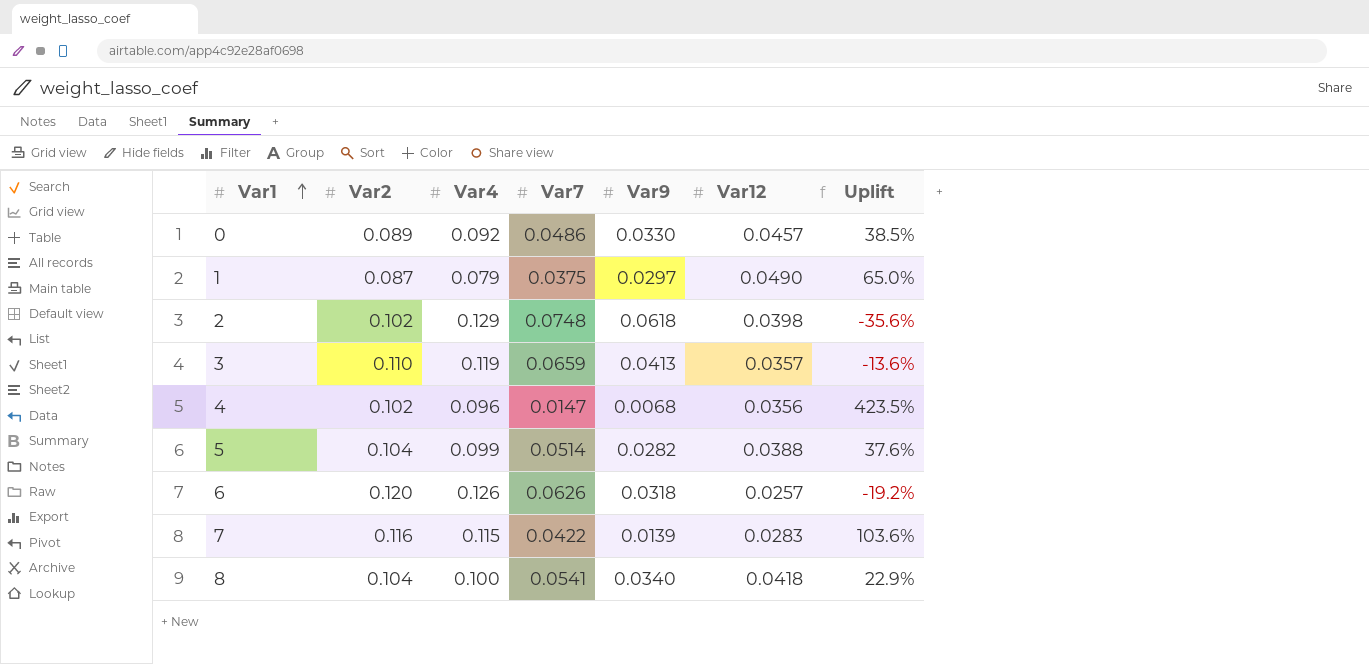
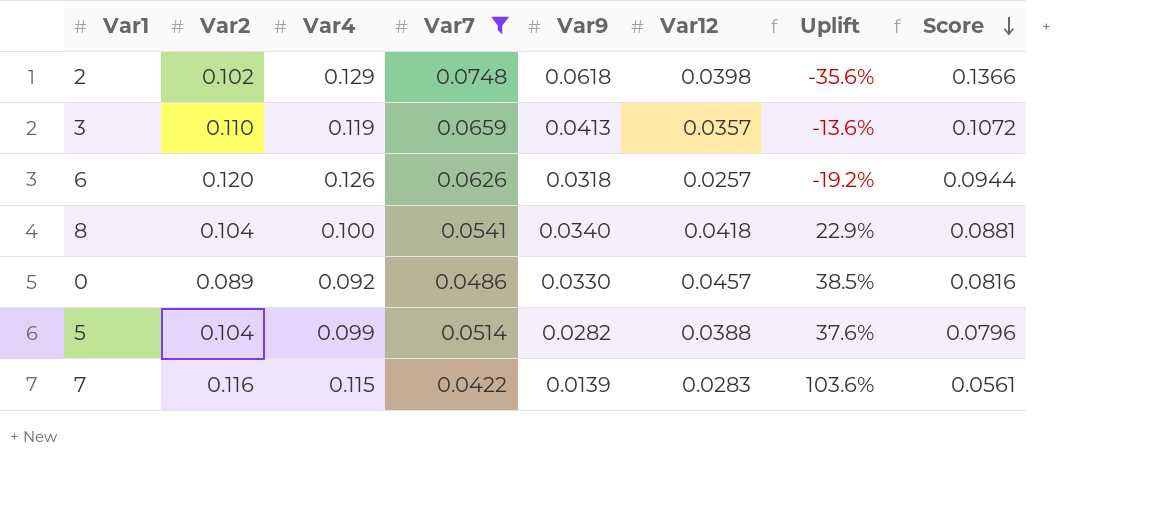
filter: none -> Var7 >= 0.0422
row order: Var1 ascending -> Score descending
column Score | formula: none -> [Var7] + [Var9]

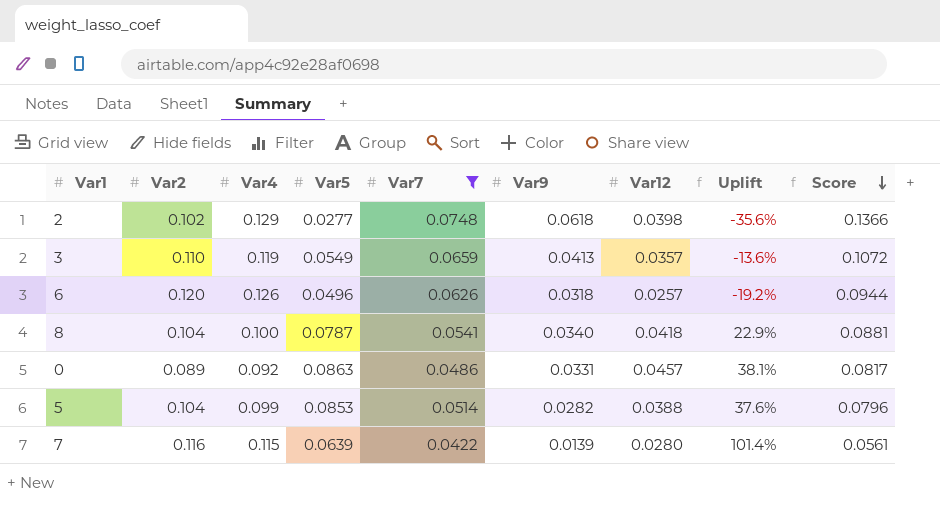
column Var5 | position: none -> 4
0 | Var9: 0.0330 -> 0.0331
0 | Uplift: 38.5% -> 38.1%
0 | Score: 0.0816 -> 0.0817
7 | Var12: 0.0283 -> 0.0280
7 | Uplift: 103.6% -> 101.4%

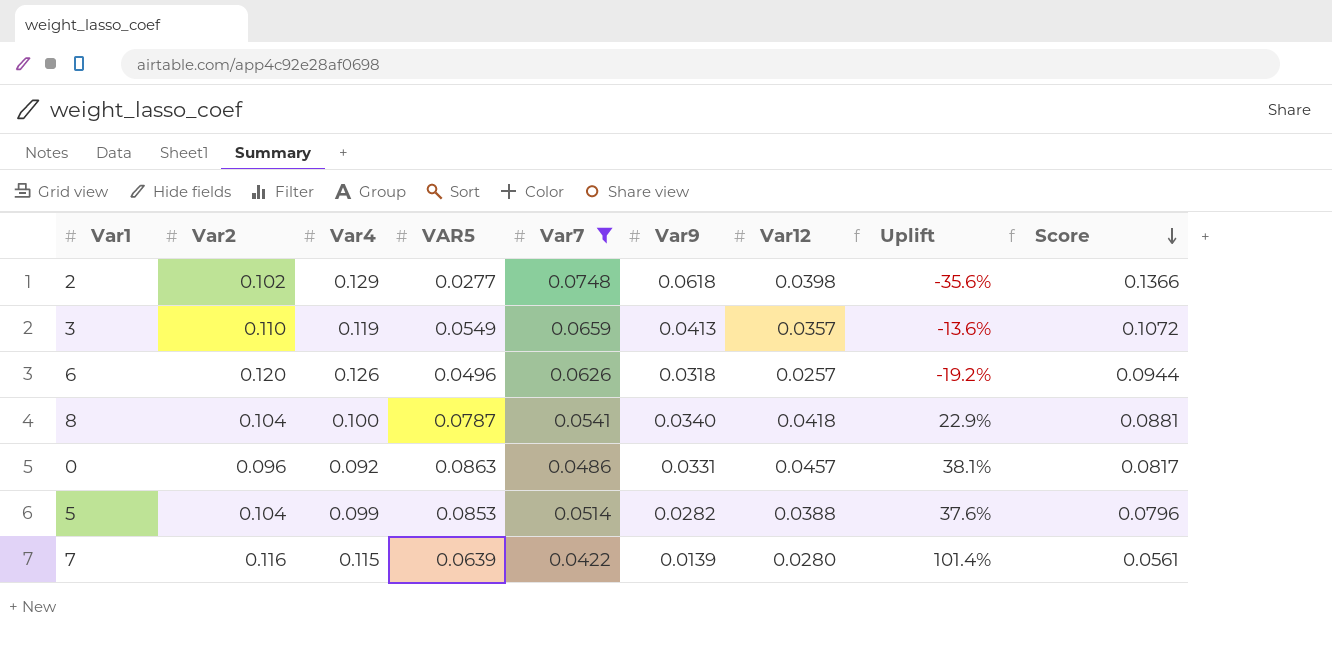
column name: Var5 -> VAR5
0 | Var2: 0.089 -> 0.096

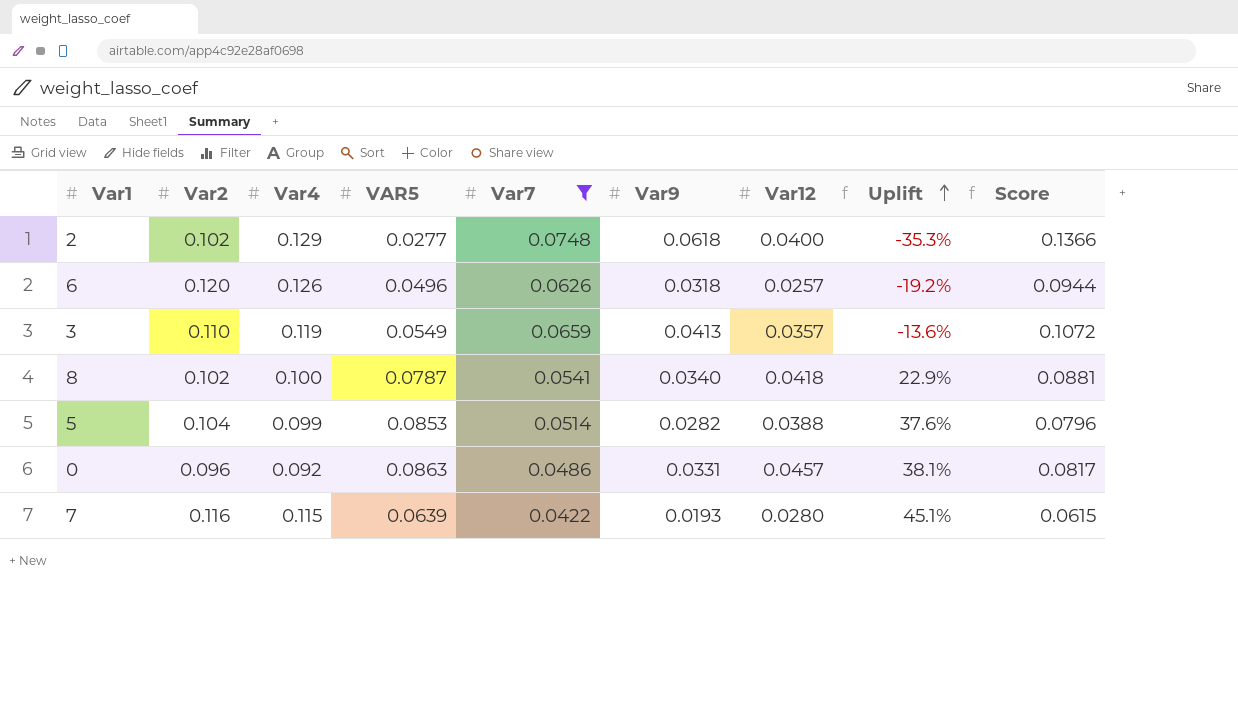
row order: Score descending -> Uplift ascending
2 | Var12: 0.0398 -> 0.0400
2 | Uplift: -35.6% -> -35.3%
8 | Var2: 0.104 -> 0.102
7 | Var9: 0.0139 -> 0.0193
7 | Uplift: 101.4% -> 45.1%
7 | Score: 0.0561 -> 0.0615

